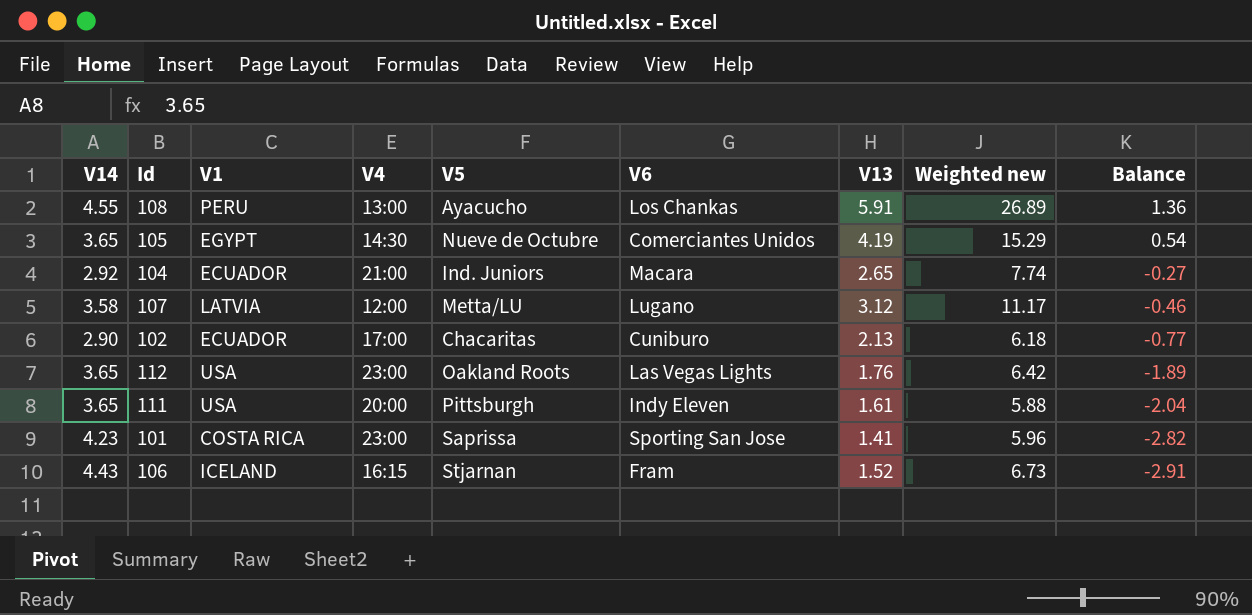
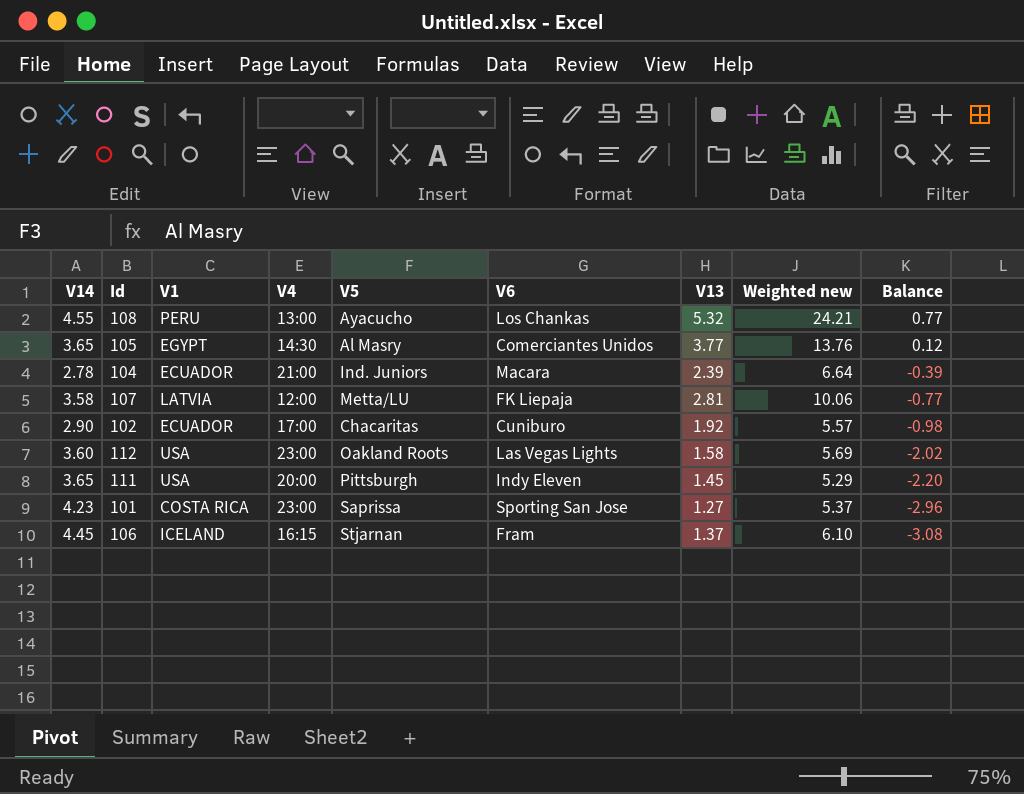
108 | V13: 5.91 -> 5.32
108 | Weighted new: 26.89 -> 24.21
108 | Balance: 1.36 -> 0.77
105 | V5: Nueve de Octubre -> Al Masry
105 | V13: 4.19 -> 3.77
105 | Weighted new: 15.29 -> 13.76
105 | Balance: 0.54 -> 0.12
104 | V14: 2.92 -> 2.78
104 | V13: 2.65 -> 2.39
104 | Weighted new: 7.74 -> 6.64
104 | Balance: -0.27 -> -0.39
107 | V6: Lugano -> FK Liepaja
107 | V13: 3.12 -> 2.81
107 | Weighted new: 11.17 -> 10.06
107 | Balance: -0.46 -> -0.77
102 | V13: 2.13 -> 1.92
102 | Weighted new: 6.18 -> 5.57
102 | Balance: -0.77 -> -0.98
112 | V14: 3.65 -> 3.60
112 | V13: 1.76 -> 1.58
112 | Weighted new: 6.42 -> 5.69
112 | Balance: -1.89 -> -2.02
111 | V13: 1.61 -> 1.45
111 | Weighted new: 5.88 -> 5.29
111 | Balance: -2.04 -> -2.20
101 | V13: 1.41 -> 1.27
101 | Weighted new: 5.96 -> 5.37
101 | Balance: -2.82 -> -2.96
106 | V14: 4.43 -> 4.45
106 | V13: 1.52 -> 1.37
106 | Weighted new: 6.73 -> 6.10
106 | Balance: -2.91 -> -3.08

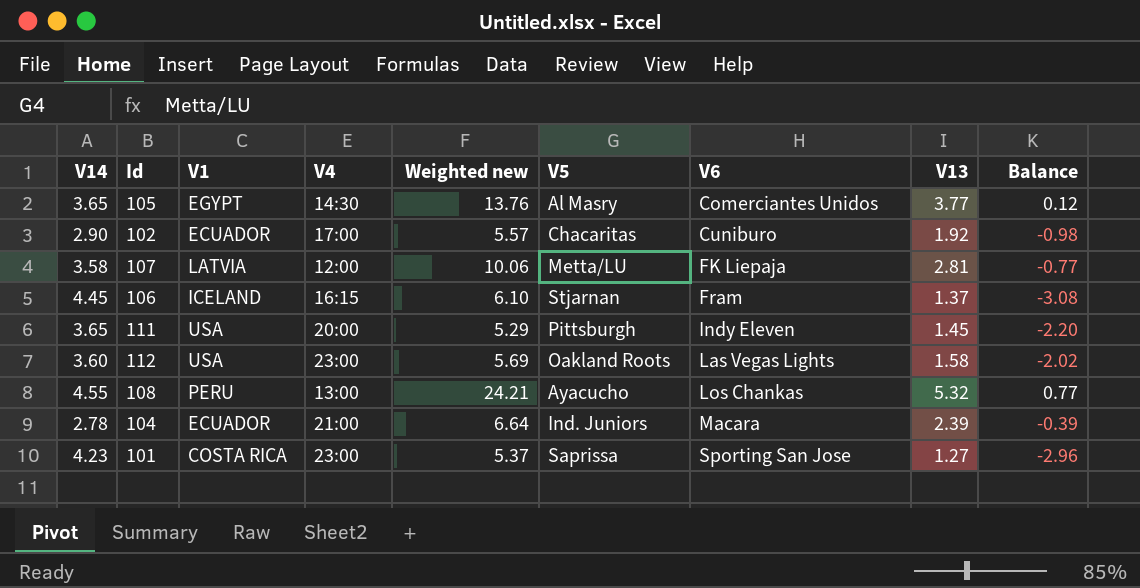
row order: Balance descending -> V6 ascending
column Weighted new | position: 8 -> 5

